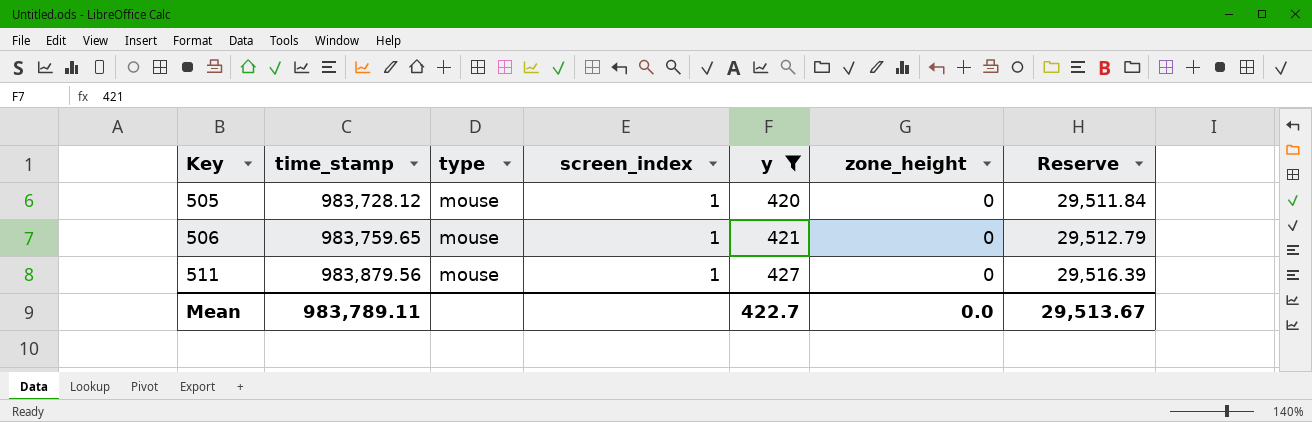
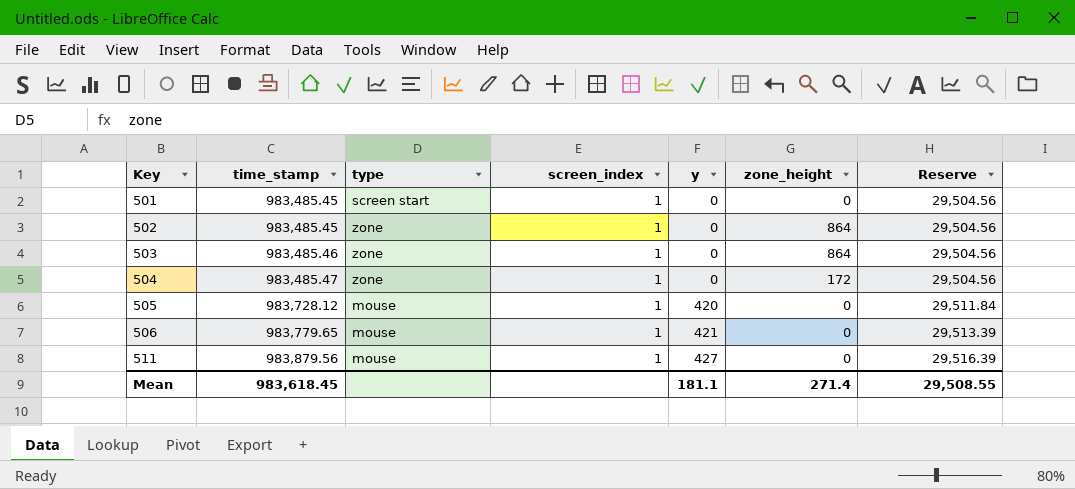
filter: y != 0 -> none
506 | time_stamp: 983,759.65 -> 983,779.65
506 | Reserve: 29,512.79 -> 29,513.39
Mean | time_stamp: 983,789.11 -> 983,618.45
Mean | y: 422.7 -> 181.1
Mean | zone_height: 0.0 -> 271.4
Mean | Reserve: 29,513.67 -> 29,508.55

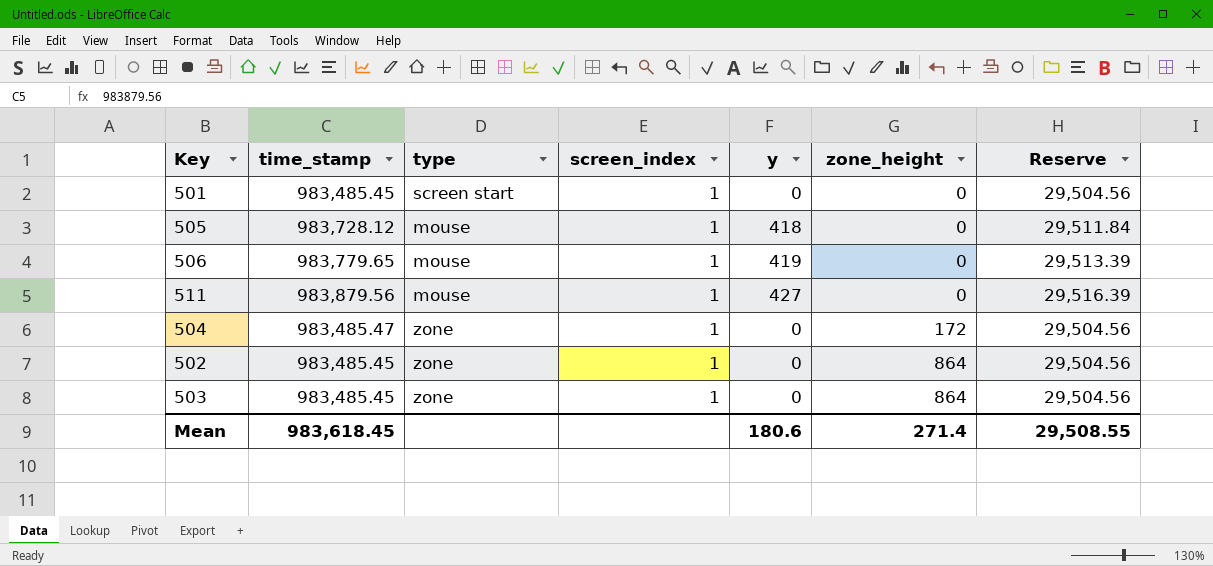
row order: Key ascending -> zone_height ascending
505 | y: 420 -> 418
506 | y: 421 -> 419
503 | time_stamp: 983,485.46 -> 983,485.45
Mean | y: 181.1 -> 180.6

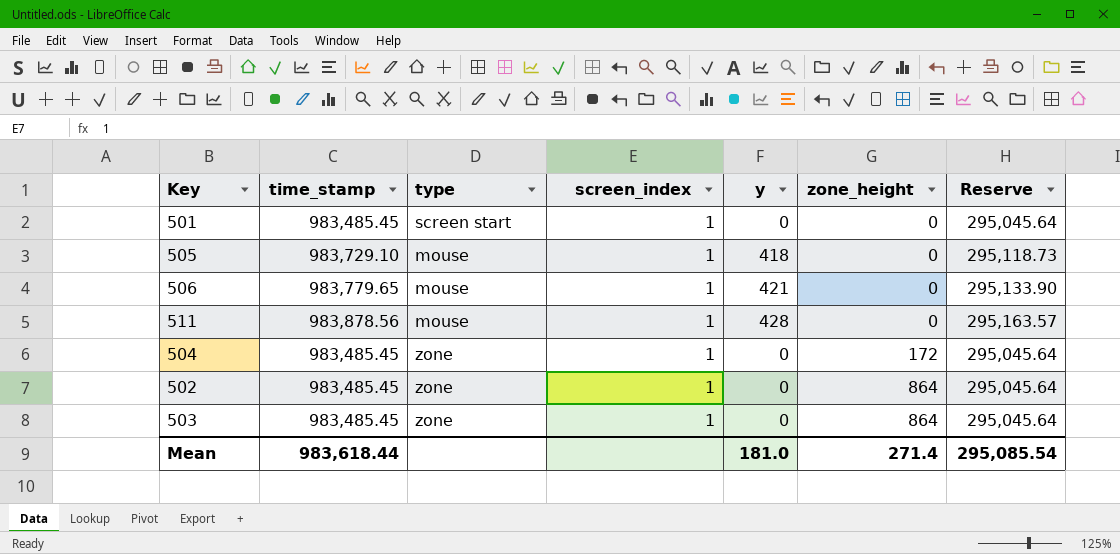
column Reserve | formula: [time_stamp] * 0.03 -> [time_stamp] * 0.3
505 | time_stamp: 983,728.12 -> 983,729.10
506 | y: 419 -> 421
511 | time_stamp: 983,879.56 -> 983,878.56
511 | y: 427 -> 428
504 | time_stamp: 983,485.47 -> 983,485.45
Mean | time_stamp: 983,618.45 -> 983,618.44
Mean | y: 180.6 -> 181.0
Mean | Reserve: 29,508.55 -> 295,085.54

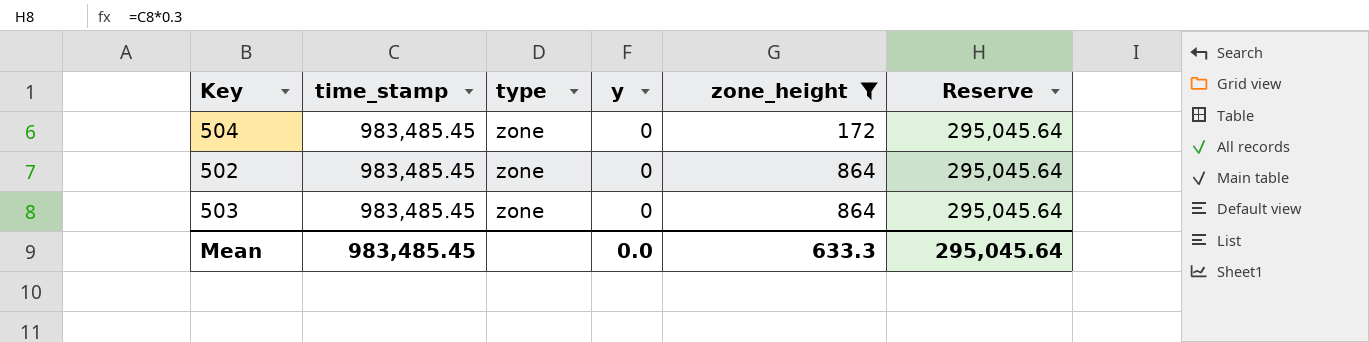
filter: none -> zone_height != 0
column screen_index | position: 4 -> none
Mean | time_stamp: 983,618.44 -> 983,485.45
Mean | y: 181.0 -> 0.0
Mean | zone_height: 271.4 -> 633.3
Mean | Reserve: 295,085.54 -> 295,045.64

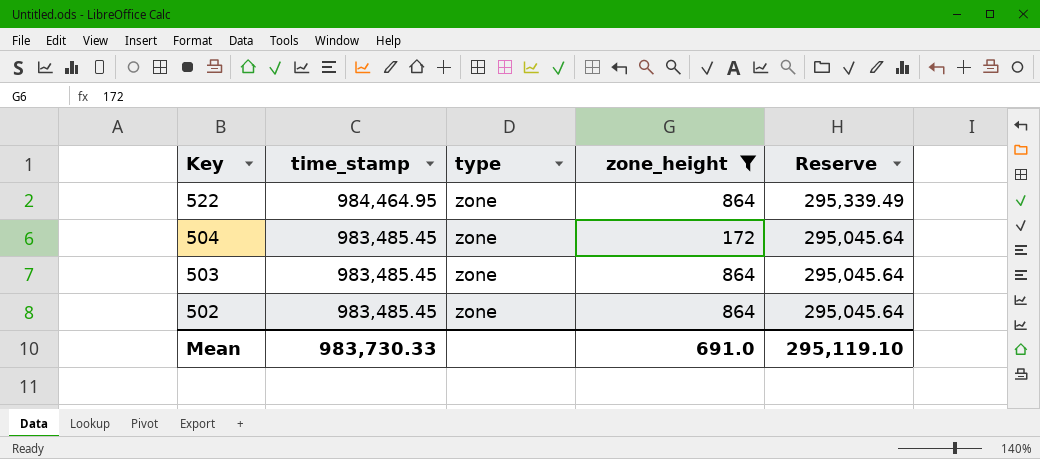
row order: zone_height ascending -> Key descending
column y | position: 4 -> none
row 522: none -> 984,464.95 | zone | 864 | 295,339.49
Mean | time_stamp: 983,485.45 -> 983,730.33
Mean | zone_height: 633.3 -> 691.0
Mean | Reserve: 295,045.64 -> 295,119.10

